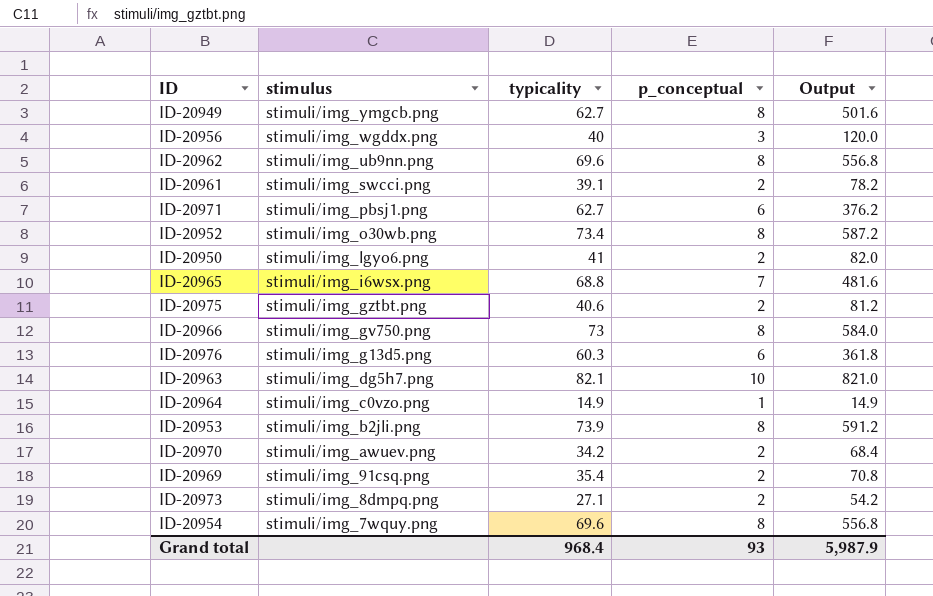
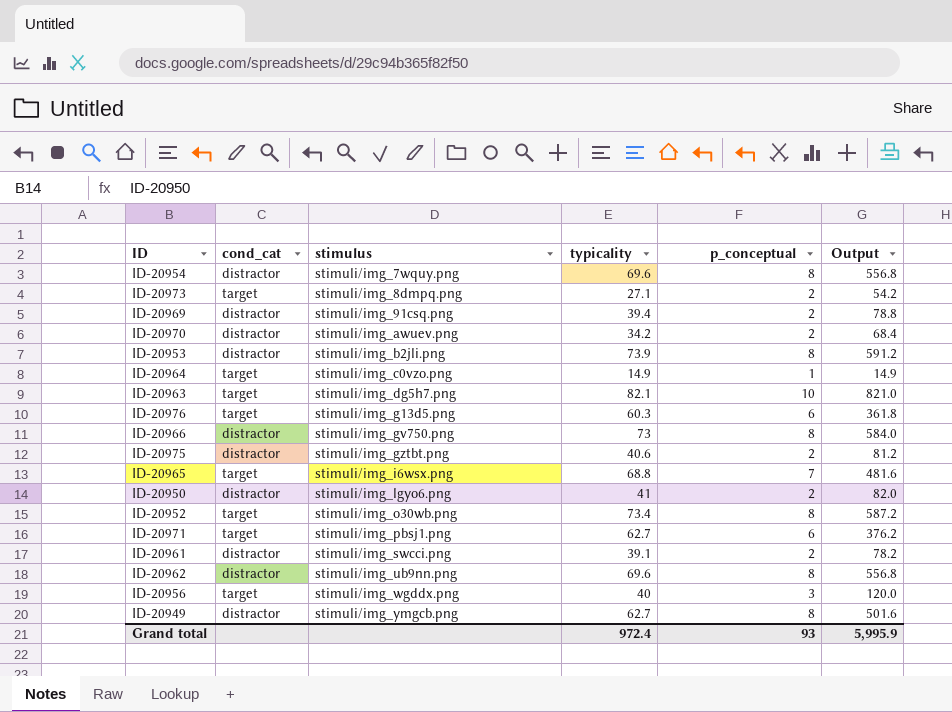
row order: stimulus descending -> stimulus ascending
column cond_cat | position: none -> 2
ID-20969 | typicality: 35.4 -> 39.4
ID-20969 | Output: 70.8 -> 78.8
Grand total | typicality: 968.4 -> 972.4
Grand total | Output: 5,987.9 -> 5,995.9

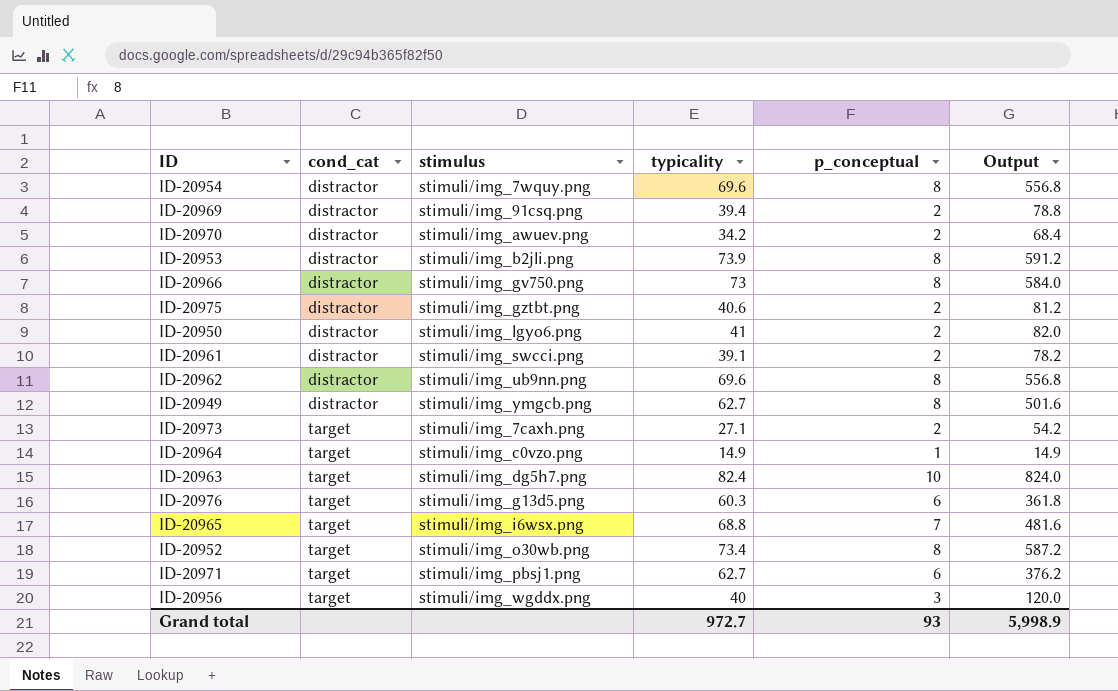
row order: stimulus ascending -> cond_cat ascending
ID-20973 | stimulus: stimuli/img_8dmpq.png -> stimuli/img_7caxh.png
ID-20963 | typicality: 82.1 -> 82.4
ID-20963 | Output: 821.0 -> 824.0
Grand total | typicality: 972.4 -> 972.7
Grand total | Output: 5,995.9 -> 5,998.9

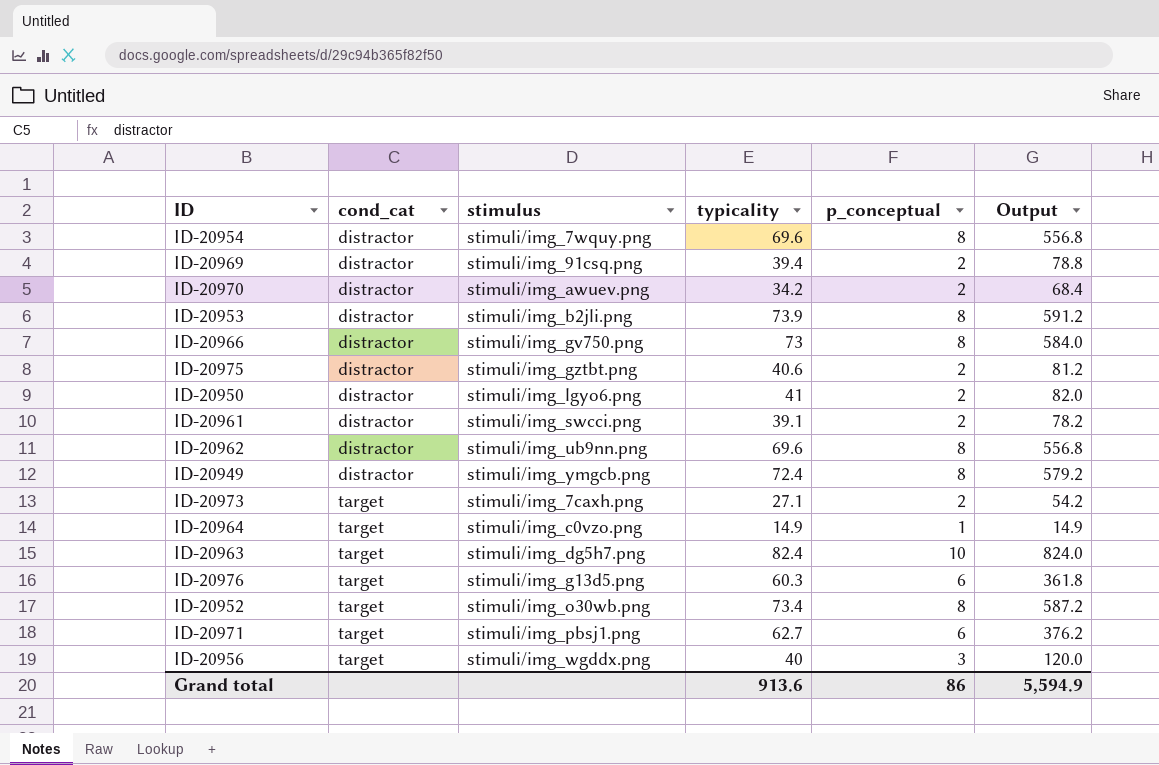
row ID-20965: target | stimuli/img_i6wsx.png | 68.8 | 7 | 481.6 -> none
ID-20949 | typicality: 62.7 -> 72.4
ID-20949 | Output: 501.6 -> 579.2
Grand total | typicality: 972.7 -> 913.6
Grand total | p_conceptual: 93 -> 86
Grand total | Output: 5,998.9 -> 5,594.9

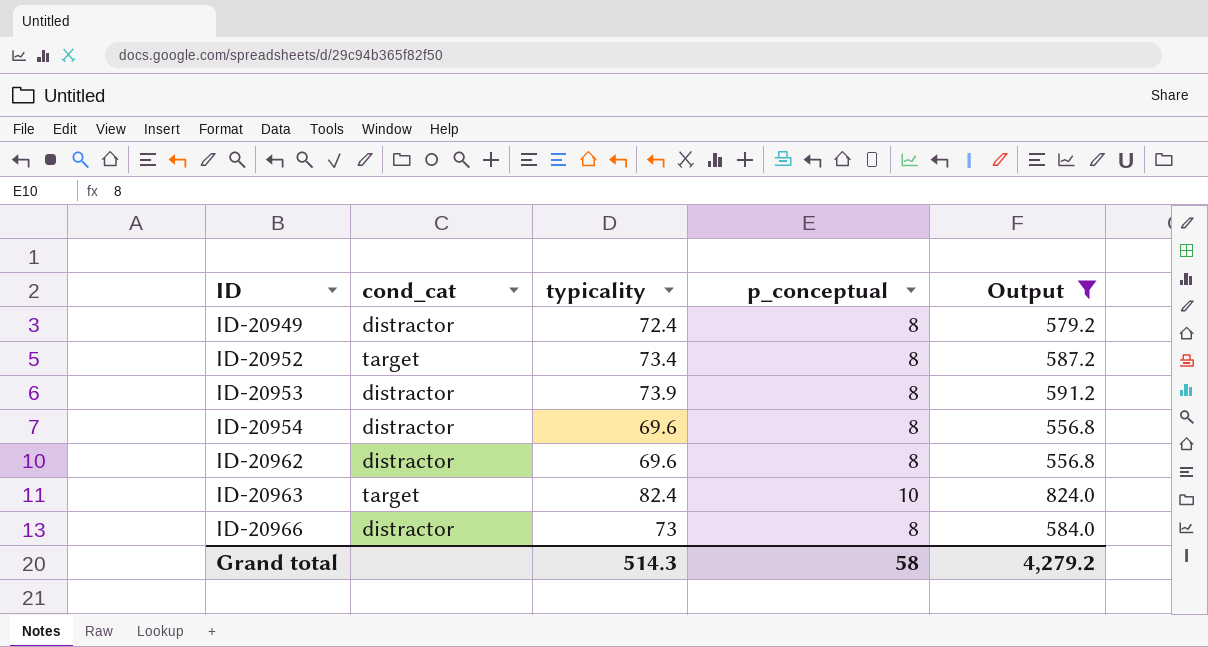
filter: none -> Output >= 556.8
row order: cond_cat ascending -> ID ascending
column stimulus | position: 3 -> none
Grand total | typicality: 913.6 -> 514.3
Grand total | p_conceptual: 86 -> 58
Grand total | Output: 5,594.9 -> 4,279.2

